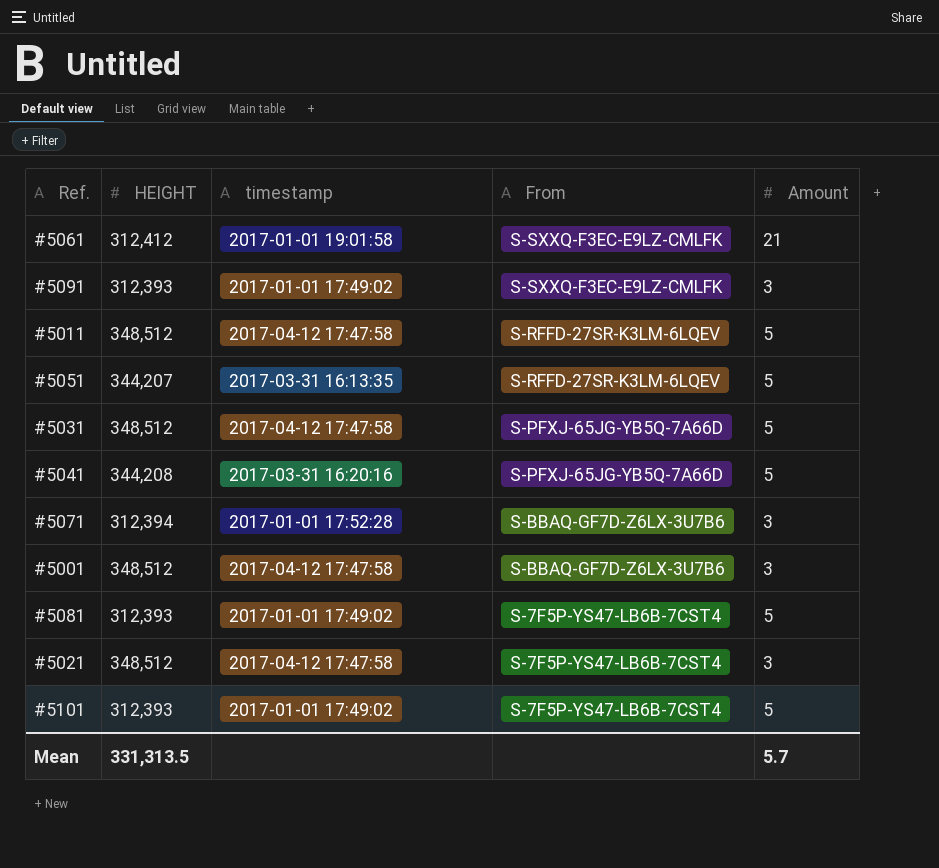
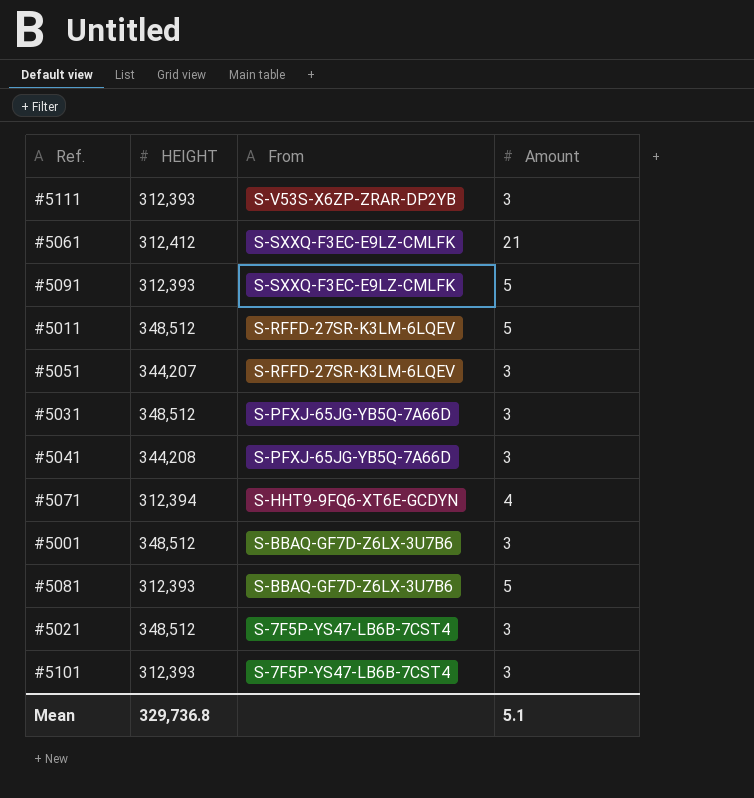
column timestamp | position: 3 -> none
row #5111: none -> 312,393 | S-V53S-X6ZP-ZRAR-DP2YB | 3
#5091 | Amount: 3 -> 5
#5051 | Amount: 5 -> 3
#5031 | Amount: 5 -> 3
#5041 | Amount: 5 -> 3
#5071 | From: S-BBAQ-GF7D-Z6LX-3U7B6 -> S-HHT9-9FQ6-XT6E-GCDYN
#5071 | Amount: 3 -> 4
#5081 | From: S-7F5P-YS47-LB6B-7CST4 -> S-BBAQ-GF7D-Z6LX-3U7B6
#5101 | Amount: 5 -> 3
Mean | HEIGHT: 331,313.5 -> 329,736.8
Mean | Amount: 5.7 -> 5.1

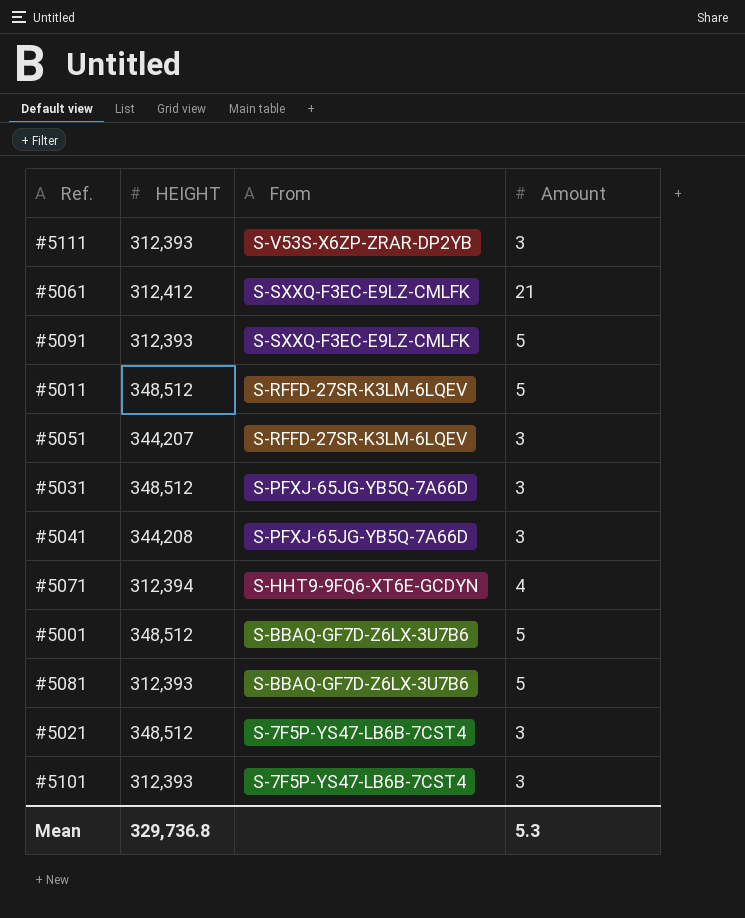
#5001 | Amount: 3 -> 5
Mean | Amount: 5.1 -> 5.3

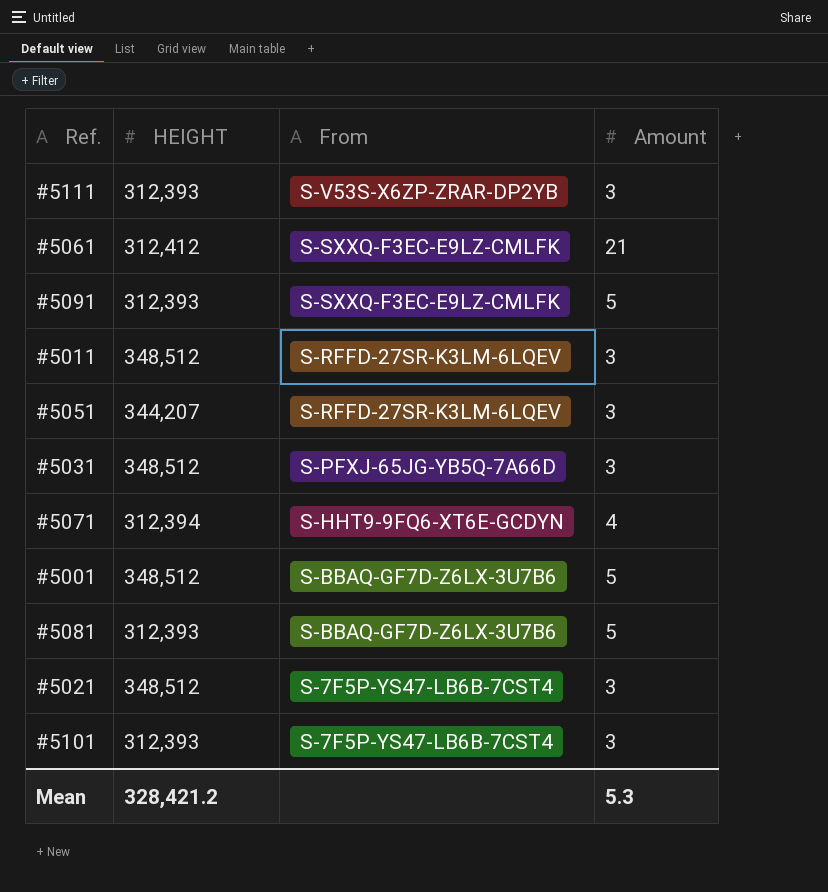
row #5041: 344,208 | S-PFXJ-65JG-YB5Q-7A66D | 3 -> none
#5011 | Amount: 5 -> 3
Mean | HEIGHT: 329,736.8 -> 328,421.2

